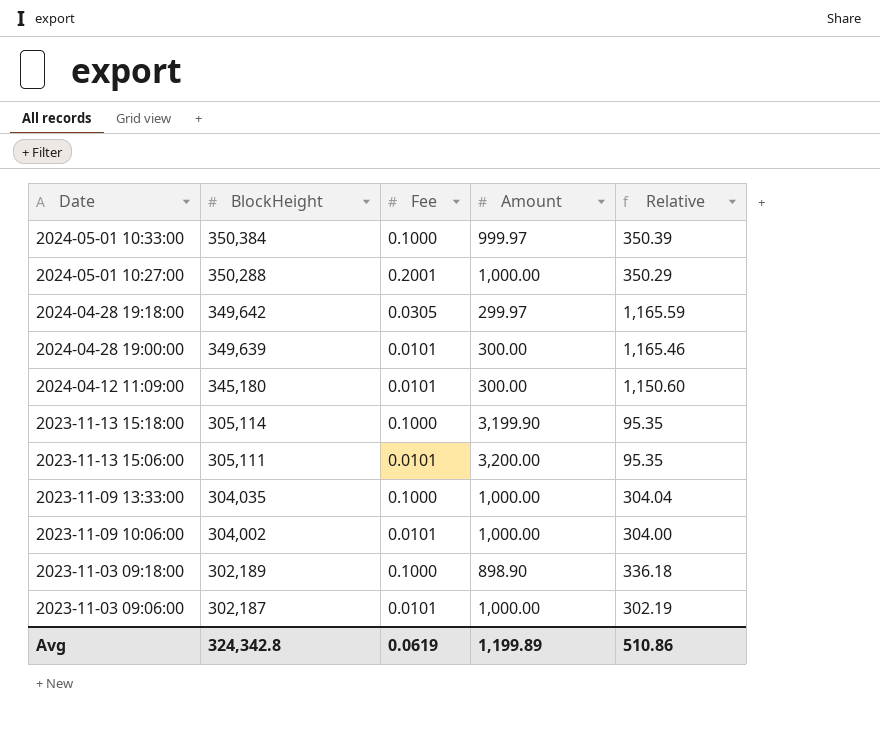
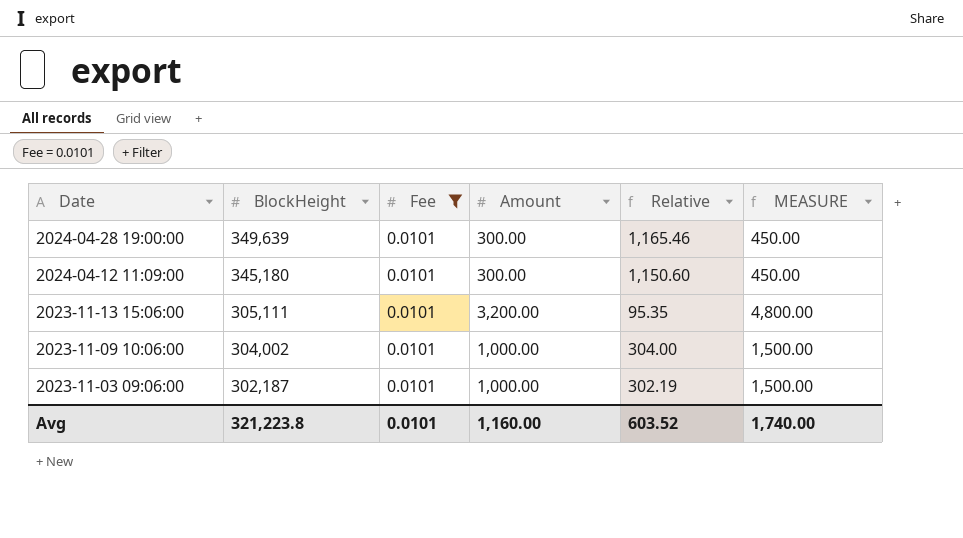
filter: none -> Fee = 0.0101
column MEASURE | formula: none -> [Amount] * 1.5
Avg | BlockHeight: 324,342.8 -> 321,223.8
Avg | Fee: 0.0619 -> 0.0101
Avg | Amount: 1,199.89 -> 1,160.00
Avg | Relative: 510.86 -> 603.52

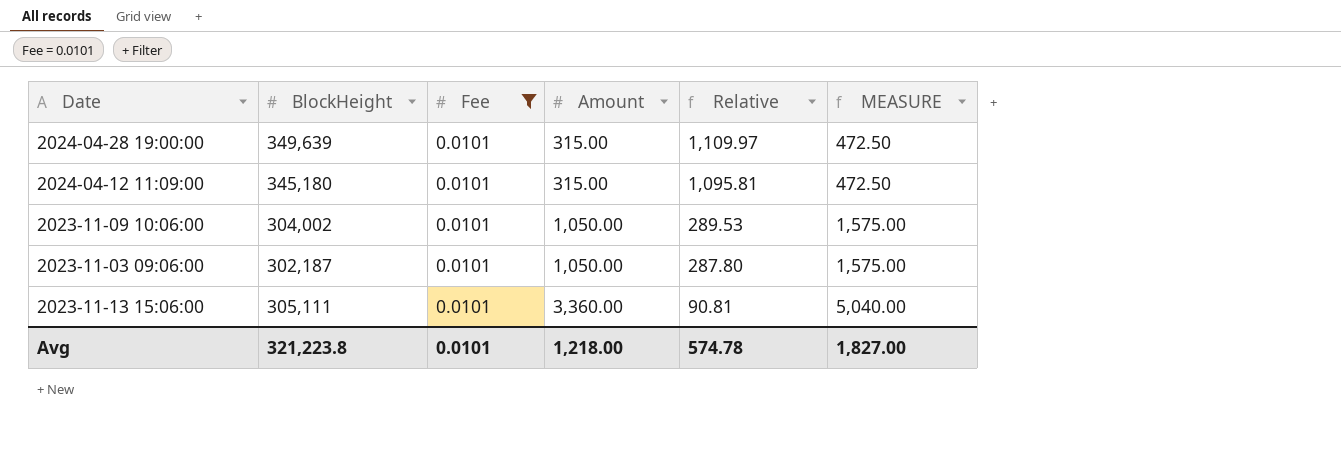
row order: Date descending -> Amount ascending
2024-04-28 19:00:00 | Amount: 300.00 -> 315.00
2024-04-28 19:00:00 | Relative: 1,165.46 -> 1,109.97
2024-04-28 19:00:00 | MEASURE: 450.00 -> 472.50
2024-04-12 11:09:00 | Amount: 300.00 -> 315.00
2024-04-12 11:09:00 | Relative: 1,150.60 -> 1,095.81
2024-04-12 11:09:00 | MEASURE: 450.00 -> 472.50
2023-11-09 10:06:00 | Amount: 1,000.00 -> 1,050.00
2023-11-09 10:06:00 | Relative: 304.00 -> 289.53
2023-11-09 10:06:00 | MEASURE: 1,500.00 -> 1,575.00
2023-11-03 09:06:00 | Amount: 1,000.00 -> 1,050.00
2023-11-03 09:06:00 | Relative: 302.19 -> 287.80
2023-11-03 09:06:00 | MEASURE: 1,500.00 -> 1,575.00
2023-11-13 15:06:00 | Amount: 3,200.00 -> 3,360.00
2023-11-13 15:06:00 | Relative: 95.35 -> 90.81
2023-11-13 15:06:00 | MEASURE: 4,800.00 -> 5,040.00
Avg | Amount: 1,160.00 -> 1,218.00
Avg | Relative: 603.52 -> 574.78
Avg | MEASURE: 1,740.00 -> 1,827.00

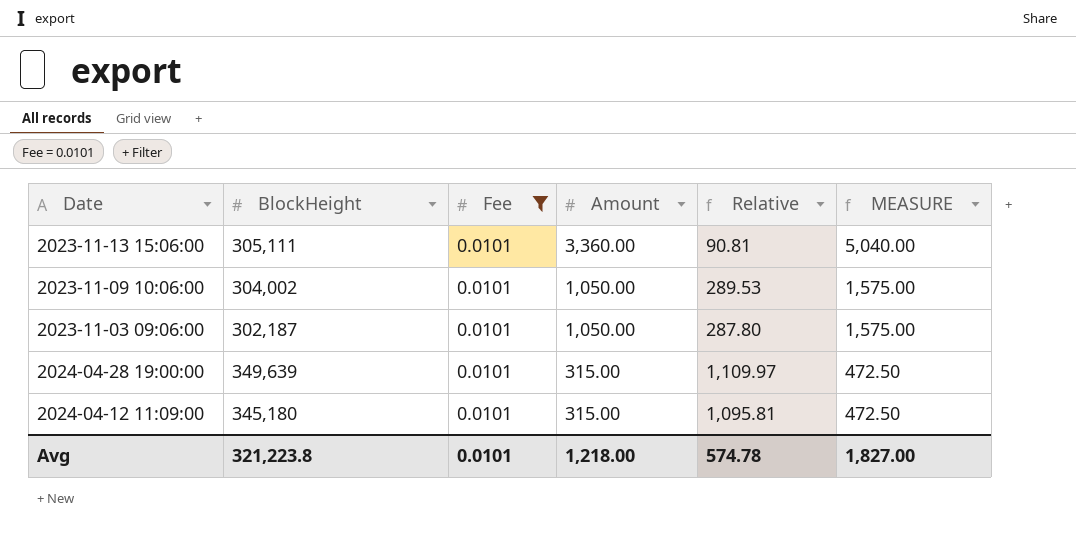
row order: Amount ascending -> Amount descending

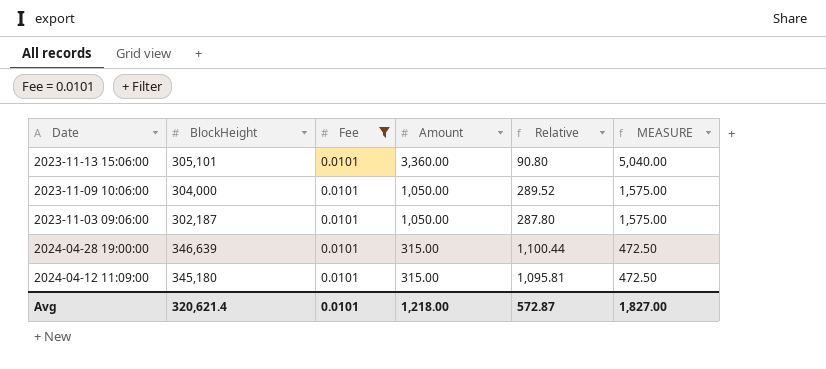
2023-11-13 15:06:00 | BlockHeight: 305,111 -> 305,101
2023-11-13 15:06:00 | Relative: 90.81 -> 90.80
2023-11-09 10:06:00 | BlockHeight: 304,002 -> 304,000
2023-11-09 10:06:00 | Relative: 289.53 -> 289.52
2024-04-28 19:00:00 | BlockHeight: 349,639 -> 346,639
2024-04-28 19:00:00 | Relative: 1,109.97 -> 1,100.44
Avg | BlockHeight: 321,223.8 -> 320,621.4
Avg | Relative: 574.78 -> 572.87

